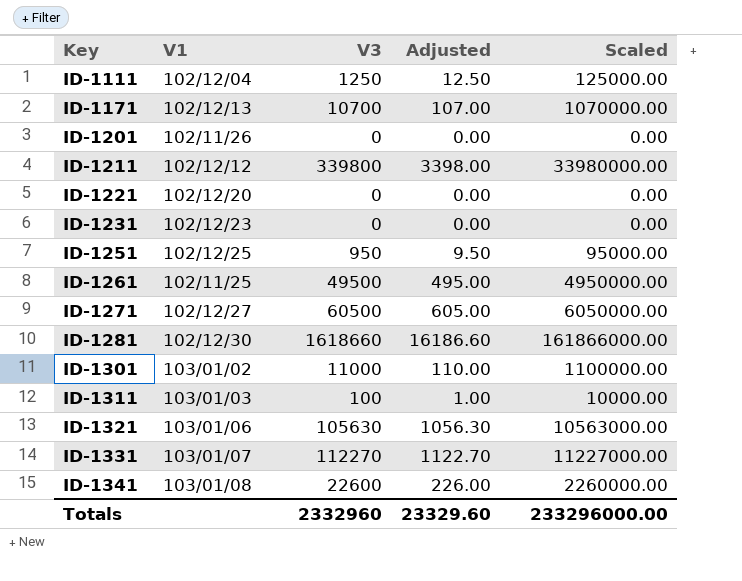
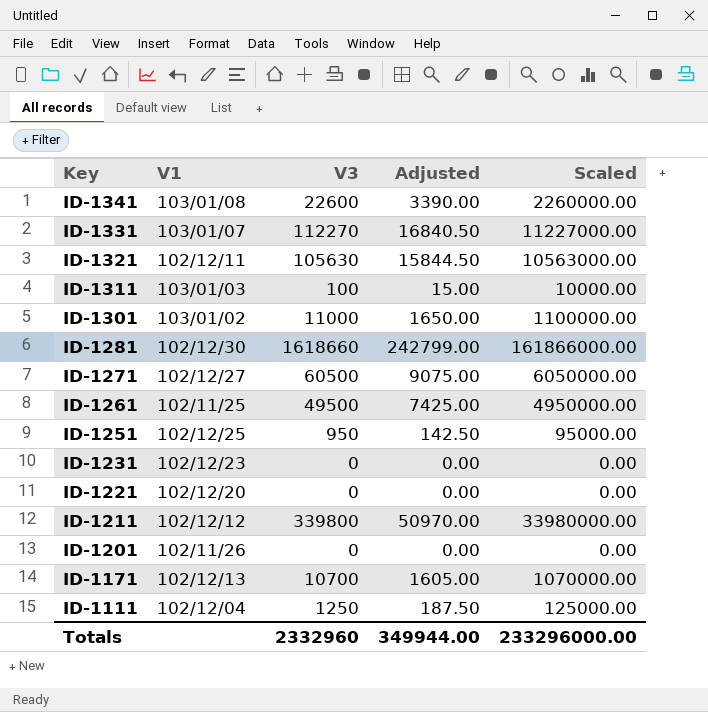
row order: Key ascending -> Key descending
column Adjusted | formula: [V3] * 0.01 -> [V3] * 0.15
ID-1321 | V1: 103/01/06 -> 102/12/11
Totals | Adjusted: 23329.60 -> 349944.00

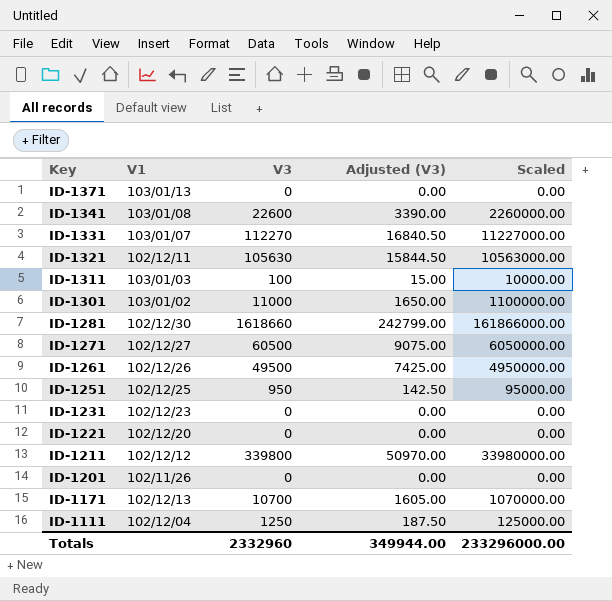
column name: Adjusted -> Adjusted (V3)
row ID-1371: none -> 103/01/13 | 0 | 0.00 | 0.00
ID-1261 | V1: 102/11/25 -> 102/12/26

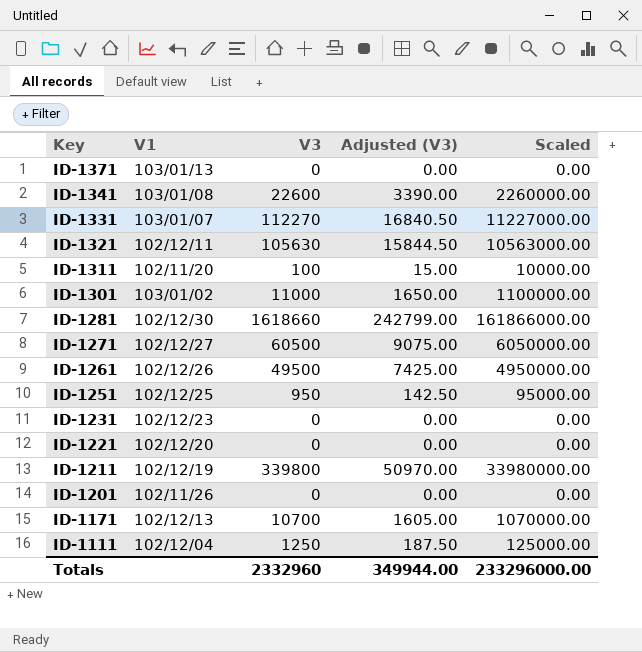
ID-1311 | V1: 103/01/03 -> 102/11/20
ID-1211 | V1: 102/12/12 -> 102/12/19

